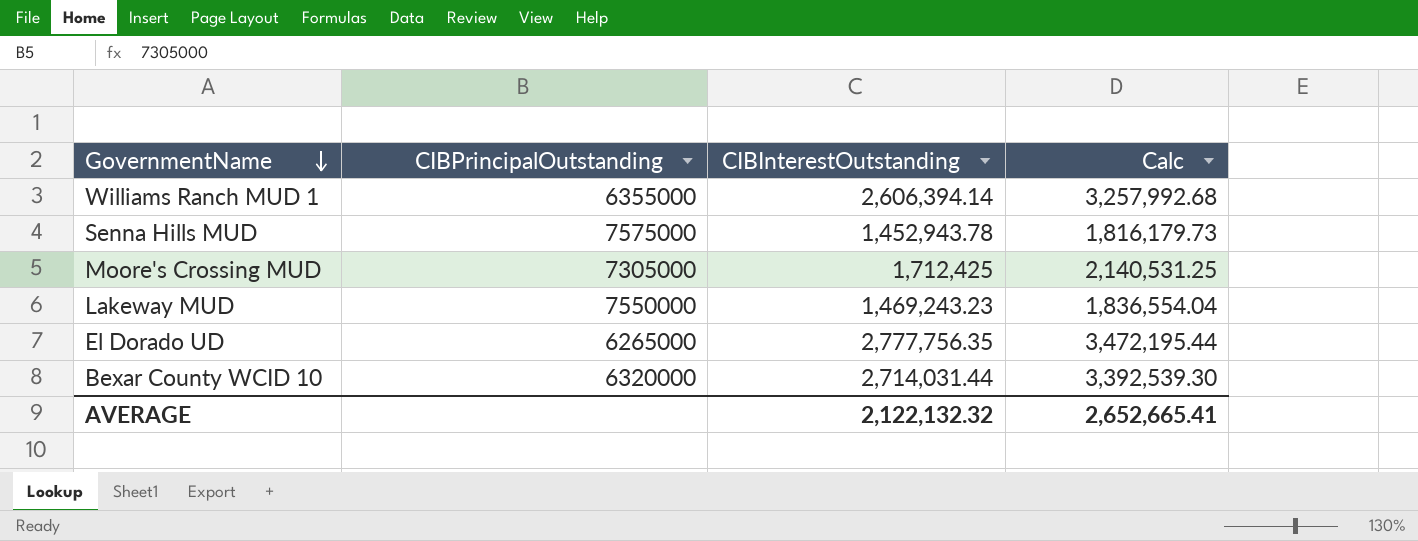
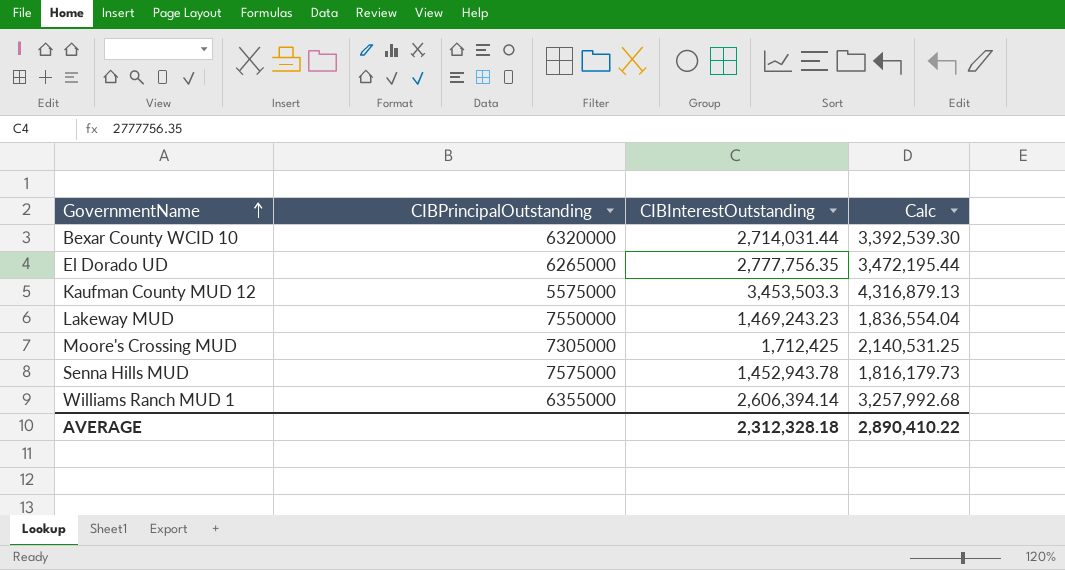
row order: GovernmentName descending -> GovernmentName ascending
row Kaufman County MUD 12: none -> 5575000 | 3,453,503.3 | 4,316,879.13
AVERAGE | CIBInterestOutstanding: 2,122,132.32 -> 2,312,328.18
AVERAGE | Calc: 2,652,665.41 -> 2,890,410.22

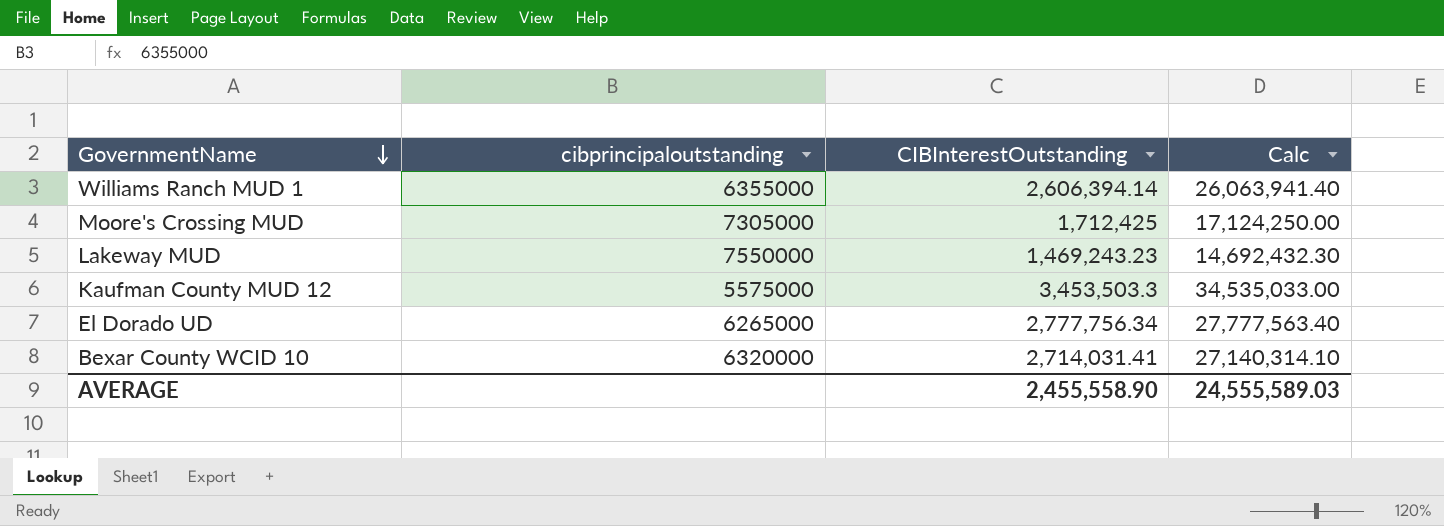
row order: GovernmentName ascending -> GovernmentName descending
column name: CIBPrincipalOutstanding -> cibprincipaloutstanding
column Calc | formula: [CIBInterestOutstanding] * 1.25 -> [CIBInterestOutstanding] * 10
row Senna Hills MUD: 7575000 | 1,452,943.78 | 1,816,179.73 -> none
El Dorado UD | CIBInterestOutstanding: 2,777,756.35 -> 2,777,756.34
Bexar County WCID 10 | CIBInterestOutstanding: 2,714,031.44 -> 2,714,031.41
AVERAGE | CIBInterestOutstanding: 2,312,328.18 -> 2,455,558.90
AVERAGE | Calc: 2,890,410.22 -> 24,555,589.03

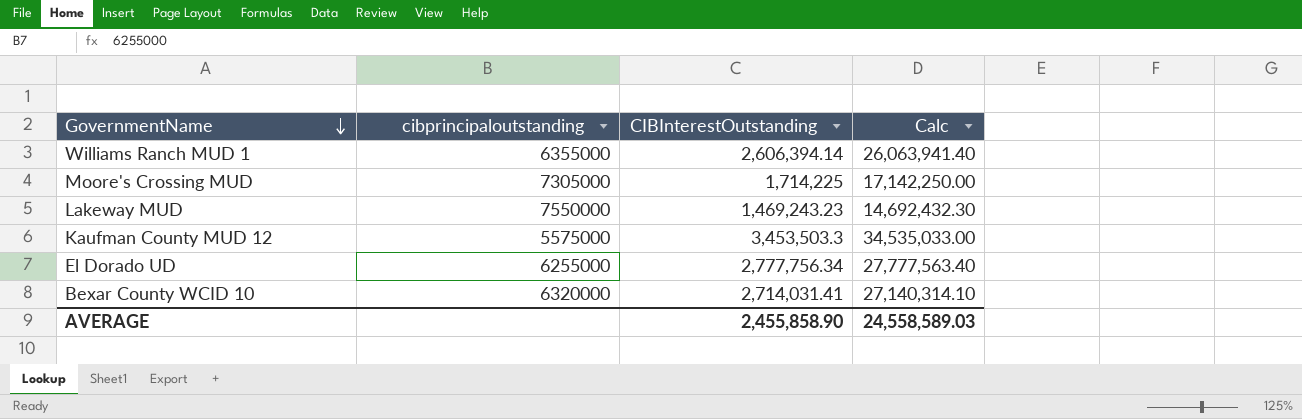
Moore's Crossing MUD | CIBInterestOutstanding: 1,712,425 -> 1,714,225
Moore's Crossing MUD | Calc: 17,124,250.00 -> 17,142,250.00
El Dorado UD | cibprincipaloutstanding: 6265000 -> 6255000
AVERAGE | CIBInterestOutstanding: 2,455,558.90 -> 2,455,858.90
AVERAGE | Calc: 24,555,589.03 -> 24,558,589.03

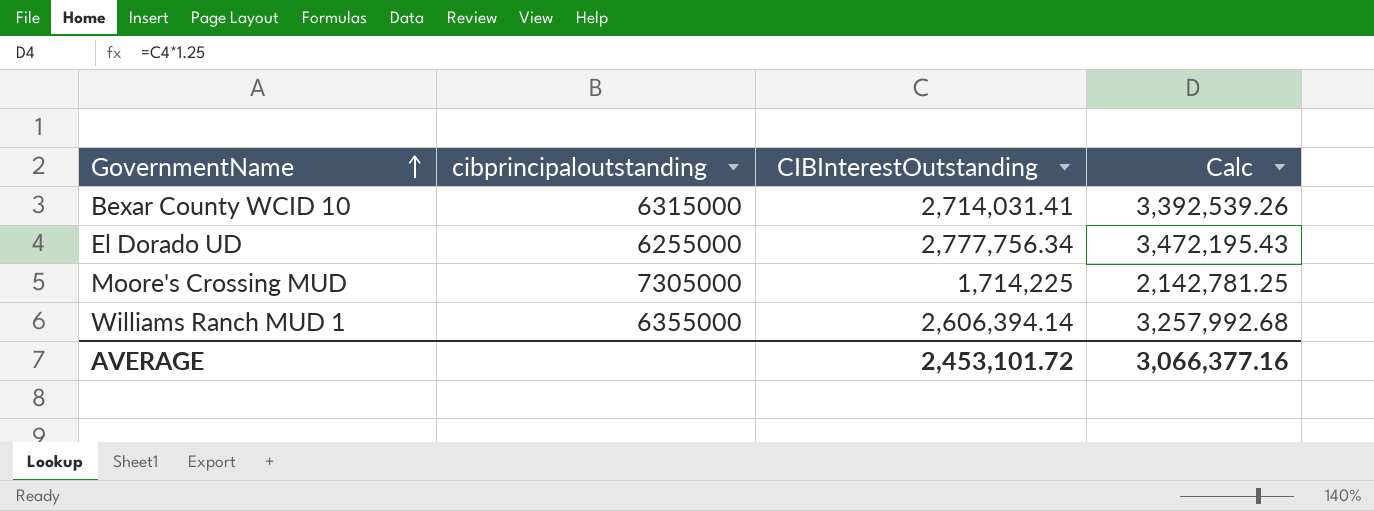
row order: GovernmentName descending -> GovernmentName ascending
column Calc | formula: [CIBInterestOutstanding] * 10 -> [CIBInterestOutstanding] * 1.25
row Lakeway MUD: 7550000 | 1,469,243.23 | 14,692,432.30 -> none
row Kaufman County MUD 12: 5575000 | 3,453,503.3 | 34,535,033.00 -> none
Bexar County WCID 10 | cibprincipaloutstanding: 6320000 -> 6315000
AVERAGE | CIBInterestOutstanding: 2,455,858.90 -> 2,453,101.72
AVERAGE | Calc: 24,558,589.03 -> 3,066,377.16

